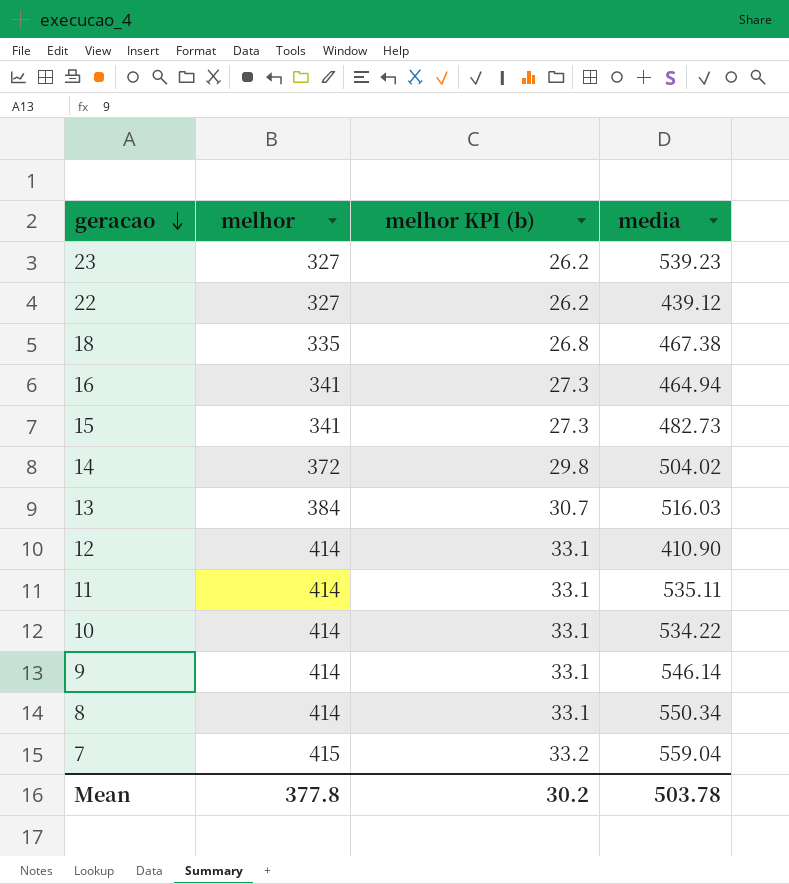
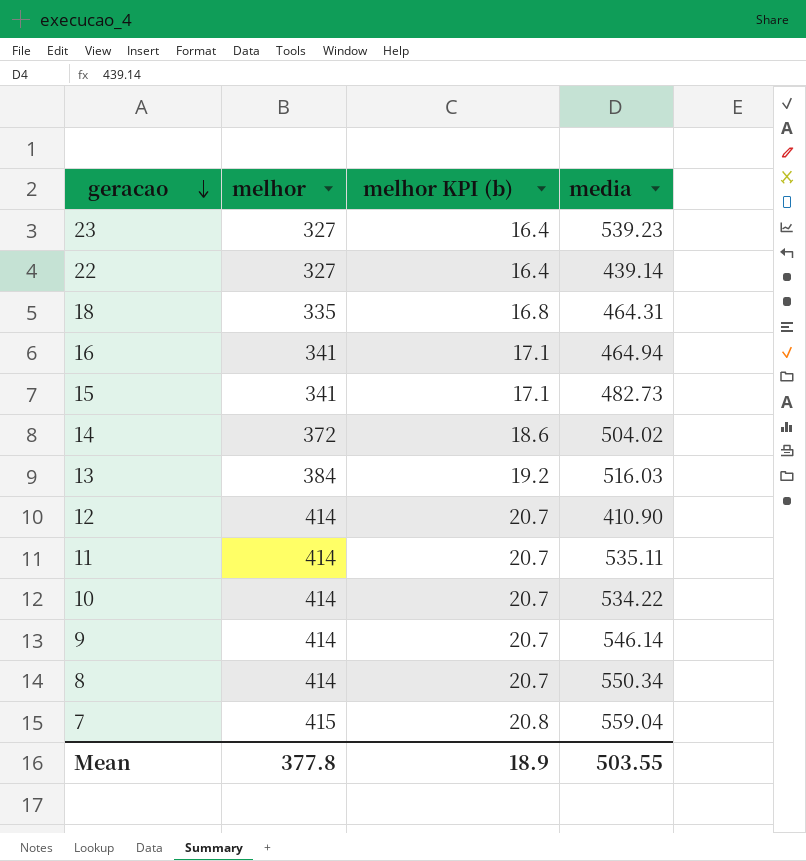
column melhor KPI (b) | formula: [melhor] * 0.08 -> [melhor] * 0.05
22 | media: 439.12 -> 439.14
18 | media: 467.38 -> 464.31
Mean | melhor KPI (b): 30.2 -> 18.9
Mean | media: 503.78 -> 503.55

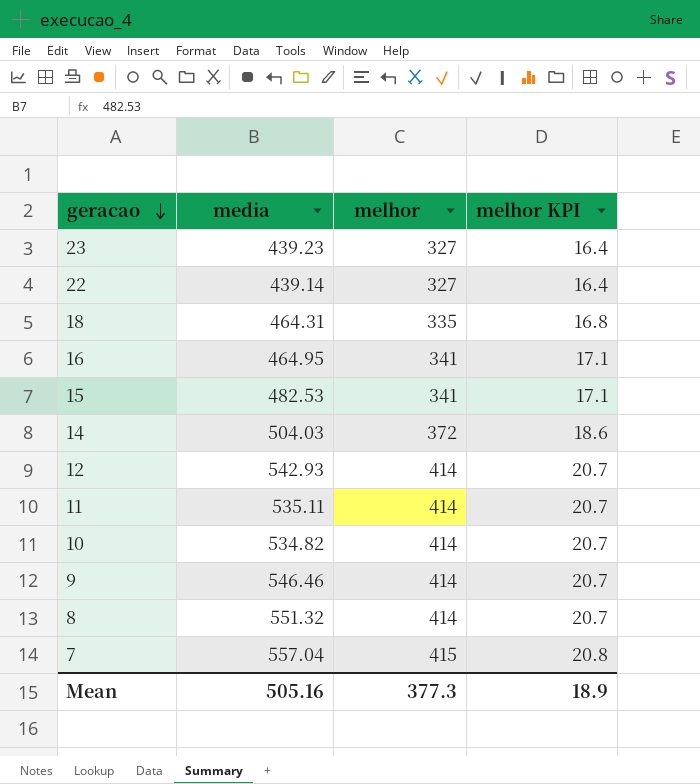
column media | position: 4 -> 2
column name: melhor KPI (b) -> melhor KPI
row 13: 384 | 19.2 | 516.03 -> none
23 | media: 539.23 -> 439.23
16 | media: 464.94 -> 464.95
15 | media: 482.73 -> 482.53
14 | media: 504.02 -> 504.03
12 | media: 410.90 -> 542.93
10 | media: 534.22 -> 534.82
9 | media: 546.14 -> 546.46
8 | media: 550.34 -> 551.32
7 | media: 559.04 -> 557.04
Mean | media: 503.55 -> 505.16
Mean | melhor: 377.8 -> 377.3

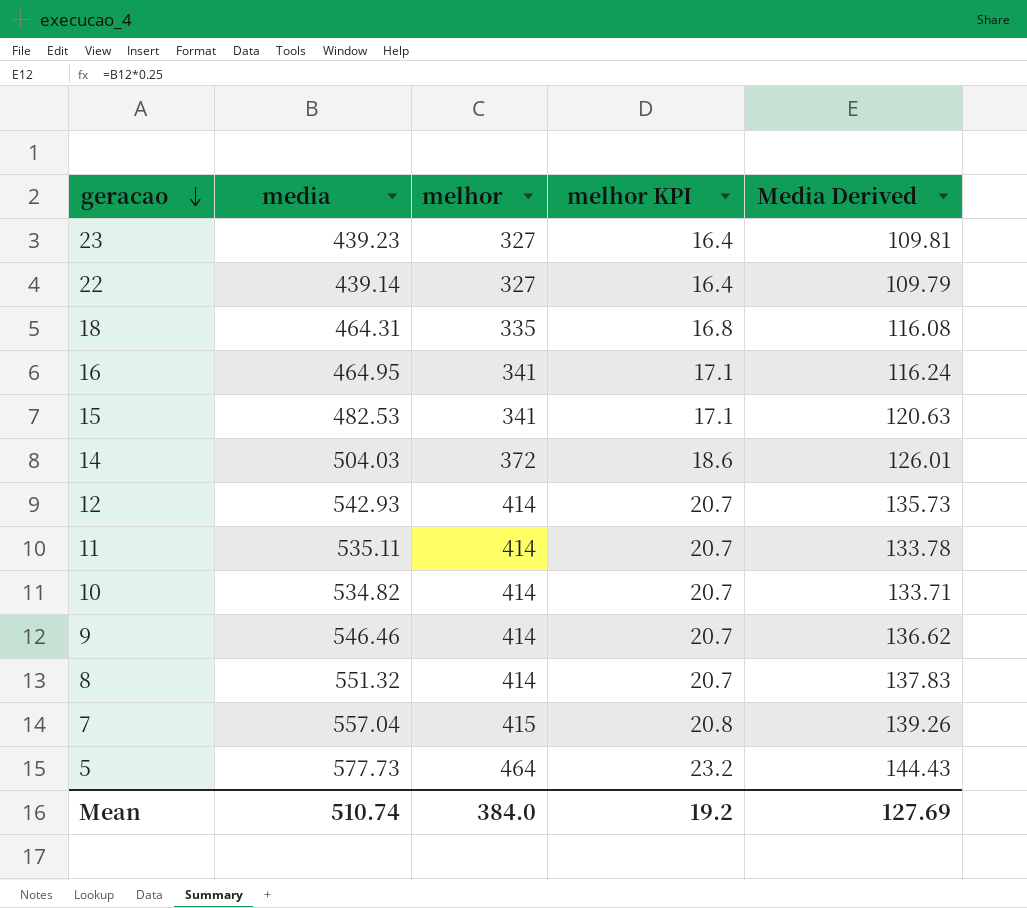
column Media Derived | formula: none -> [media] * 0.25
row 5: none -> 577.73 | 464 | 23.2 | 144.43
Mean | media: 505.16 -> 510.74
Mean | melhor: 377.3 -> 384.0
Mean | melhor KPI: 18.9 -> 19.2

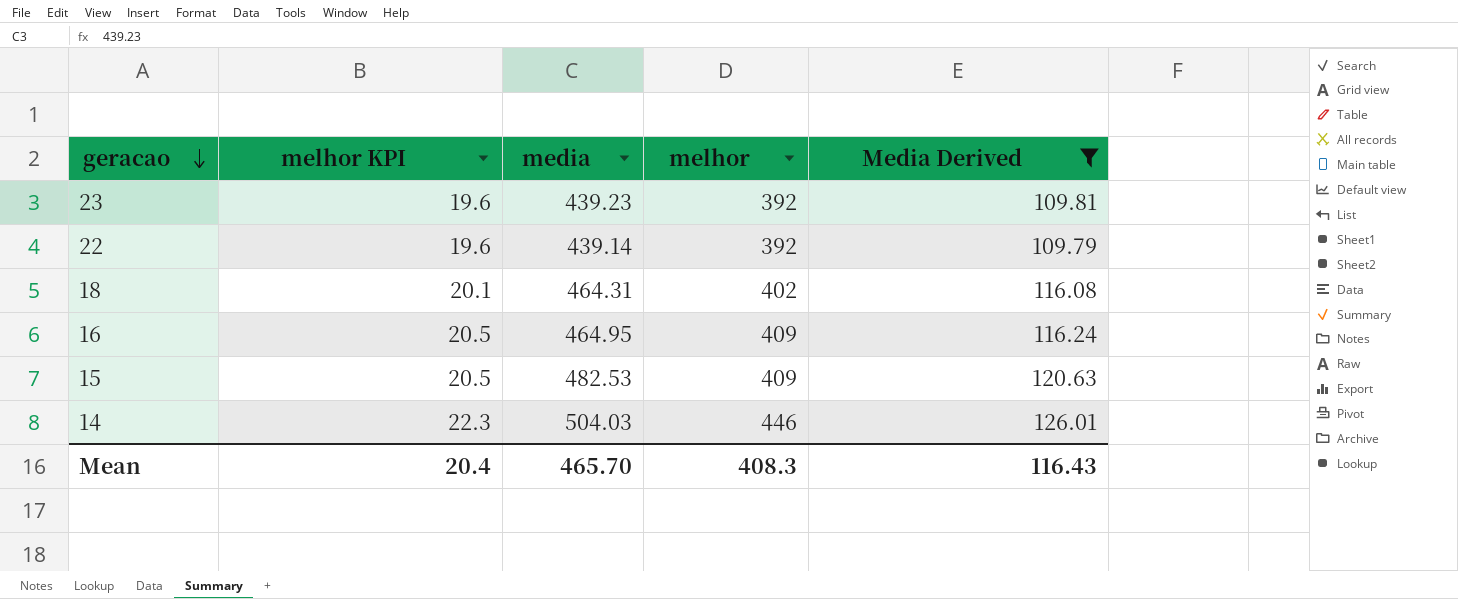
filter: none -> Media Derived <= 126.01
column melhor KPI | position: 4 -> 2
23 | melhor KPI: 16.4 -> 19.6
23 | melhor: 327 -> 392
22 | melhor KPI: 16.4 -> 19.6
22 | melhor: 327 -> 392
18 | melhor KPI: 16.8 -> 20.1
18 | melhor: 335 -> 402
16 | melhor KPI: 17.1 -> 20.5
16 | melhor: 341 -> 409
15 | melhor KPI: 17.1 -> 20.5
15 | melhor: 341 -> 409
14 | melhor KPI: 18.6 -> 22.3
14 | melhor: 372 -> 446
Mean | melhor KPI: 19.2 -> 20.4
Mean | media: 510.74 -> 465.70
Mean | melhor: 384.0 -> 408.3
Mean | Media Derived: 127.69 -> 116.43

